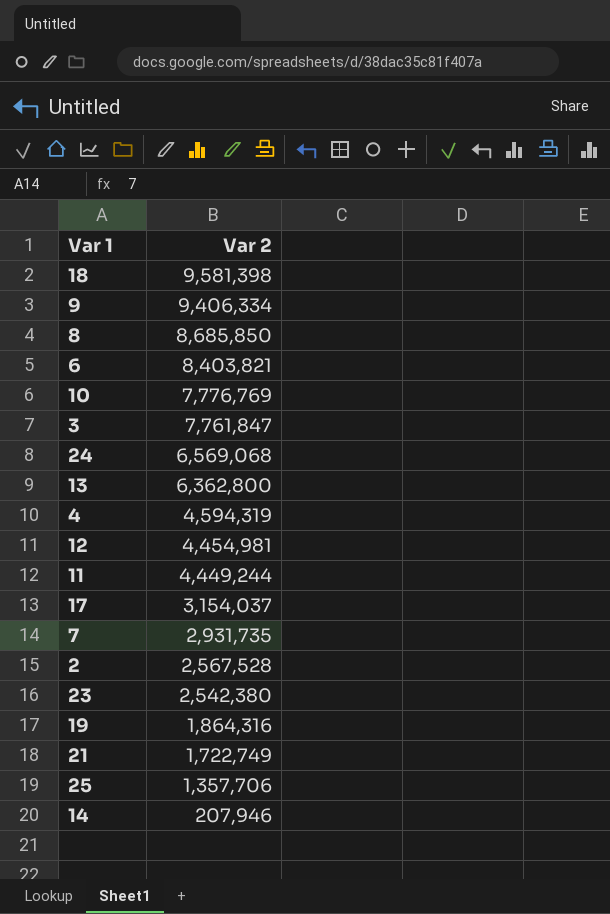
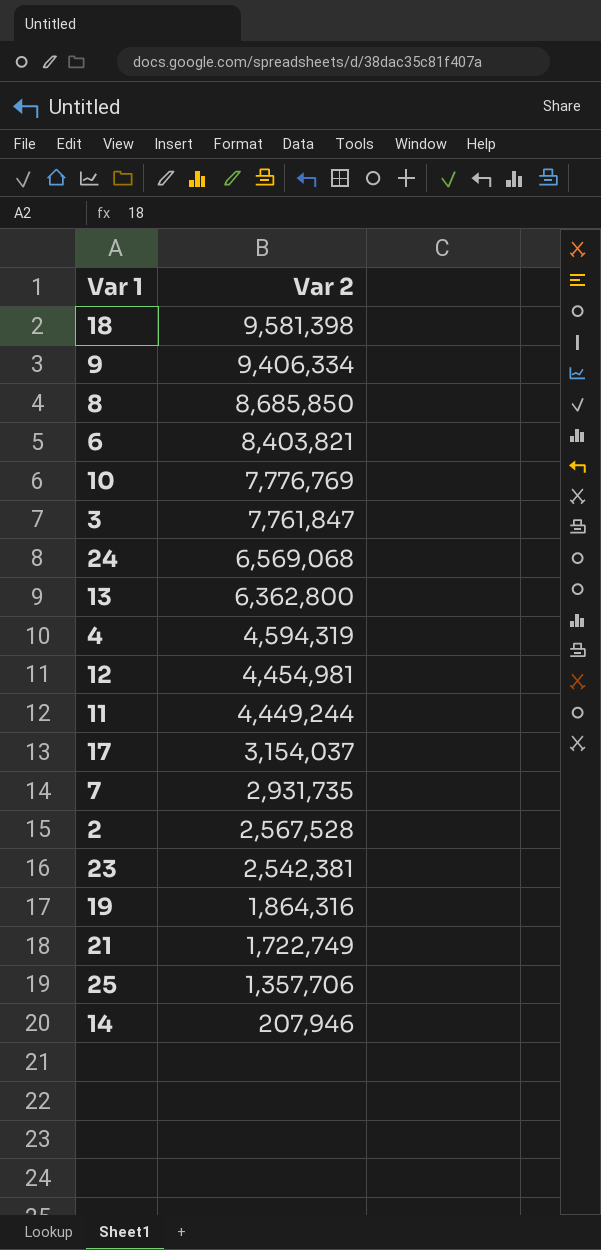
23 | Var 2: 2,542,380 -> 2,542,381

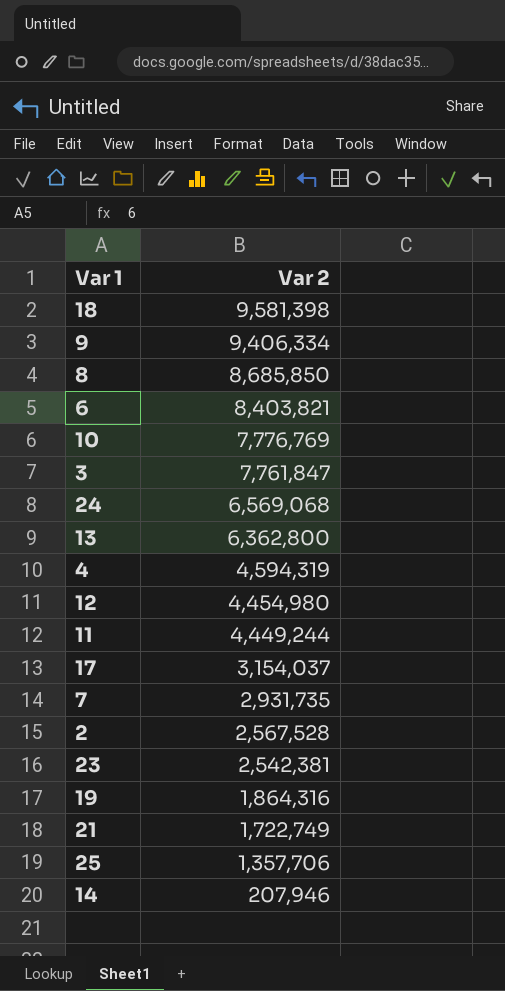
12 | Var 2: 4,454,981 -> 4,454,980

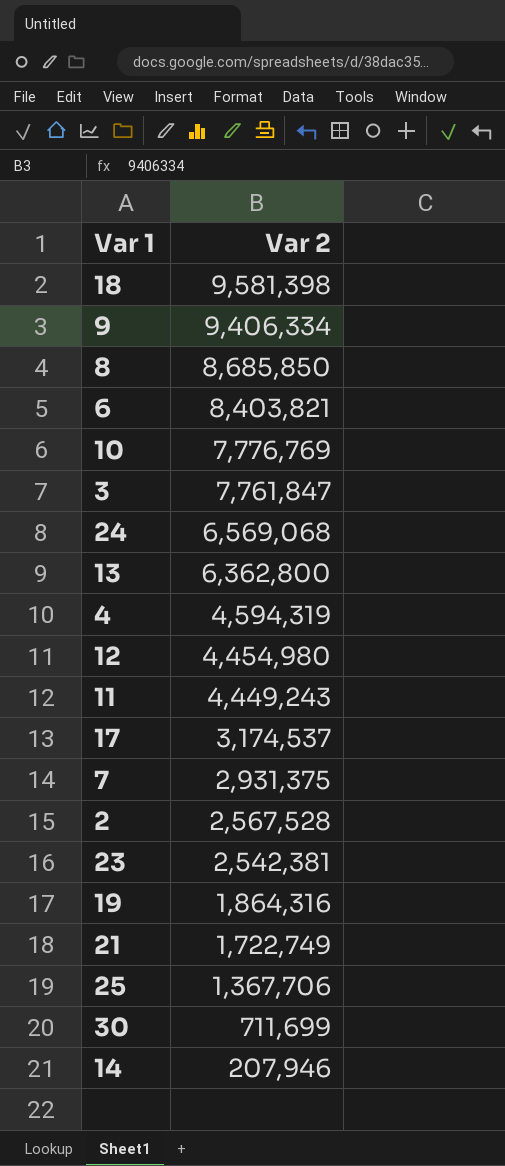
11 | Var 2: 4,449,244 -> 4,449,243
17 | Var 2: 3,154,037 -> 3,174,537
7 | Var 2: 2,931,735 -> 2,931,375
25 | Var 2: 1,357,706 -> 1,367,706
row 30: none -> 711,699

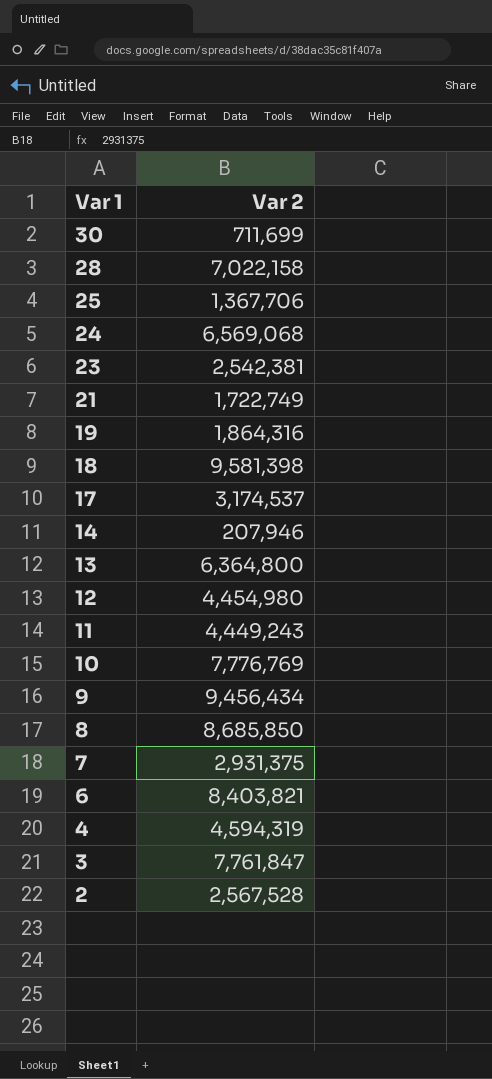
row order: Var 2 descending -> Var 1 descending
row 28: none -> 7,022,158
13 | Var 2: 6,362,800 -> 6,364,800
9 | Var 2: 9,406,334 -> 9,456,434

